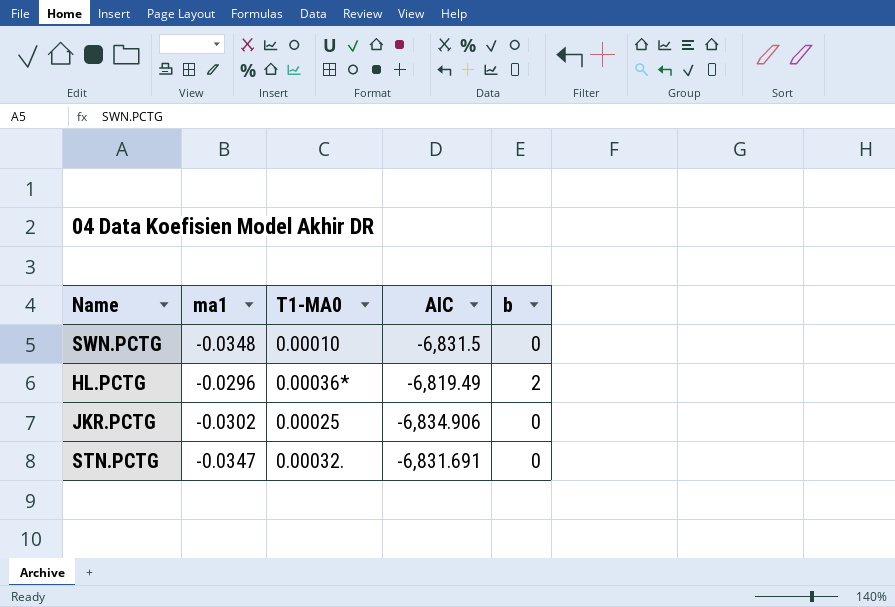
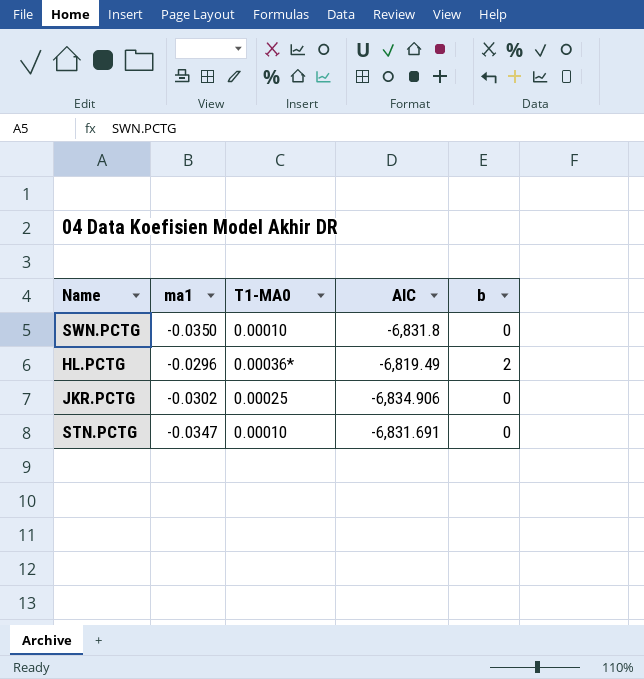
SWN.PCTG | ma1: -0.0348 -> -0.0350
SWN.PCTG | AIC: -6,831.5 -> -6,831.8
STN.PCTG | T1-MA0: 0.00032. -> 0.00010

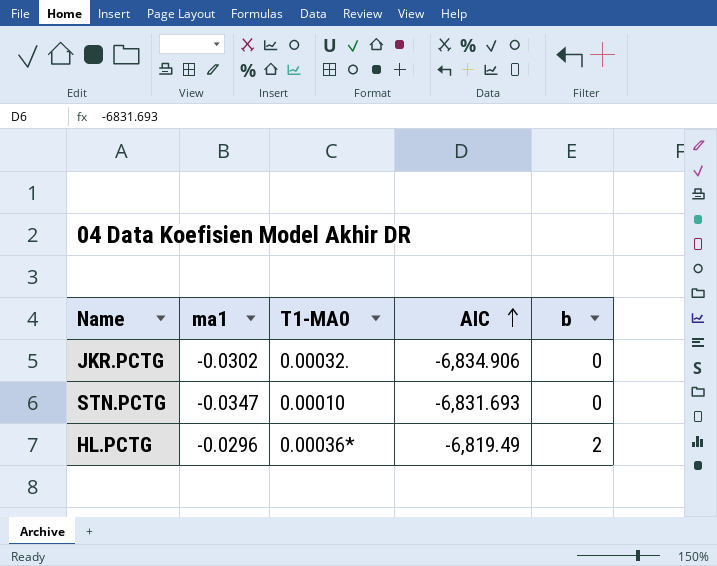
row order: none -> AIC ascending
row SWN.PCTG: -0.0350 | 0.00010 | -6,831.8 | 0 -> none
JKR.PCTG | T1-MA0: 0.00025 -> 0.00032.
STN.PCTG | AIC: -6,831.691 -> -6,831.693

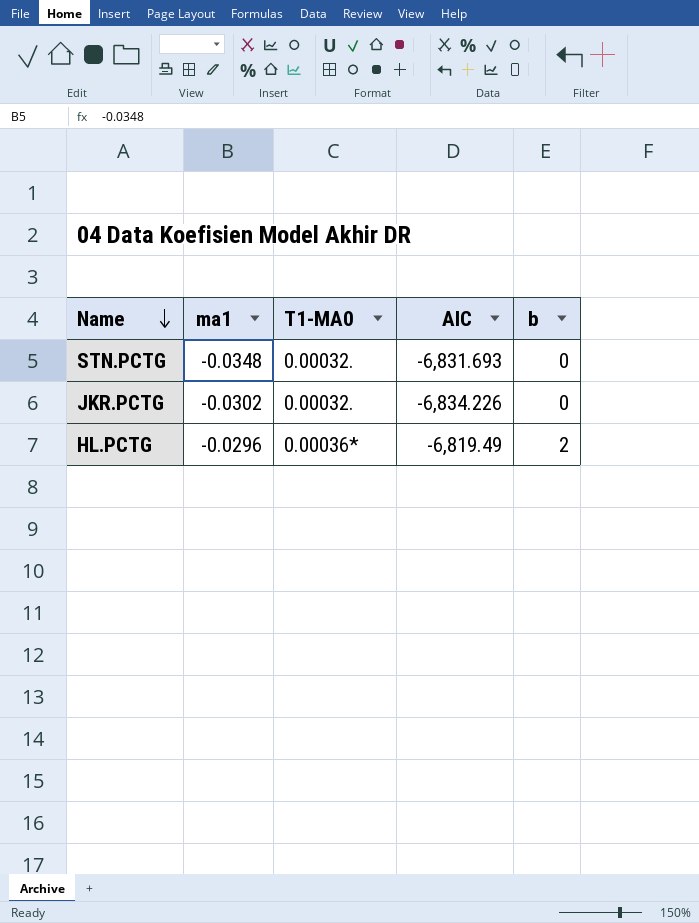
row order: AIC ascending -> Name descending
STN.PCTG | ma1: -0.0347 -> -0.0348
STN.PCTG | T1-MA0: 0.00010 -> 0.00032.
JKR.PCTG | AIC: -6,834.906 -> -6,834.226

